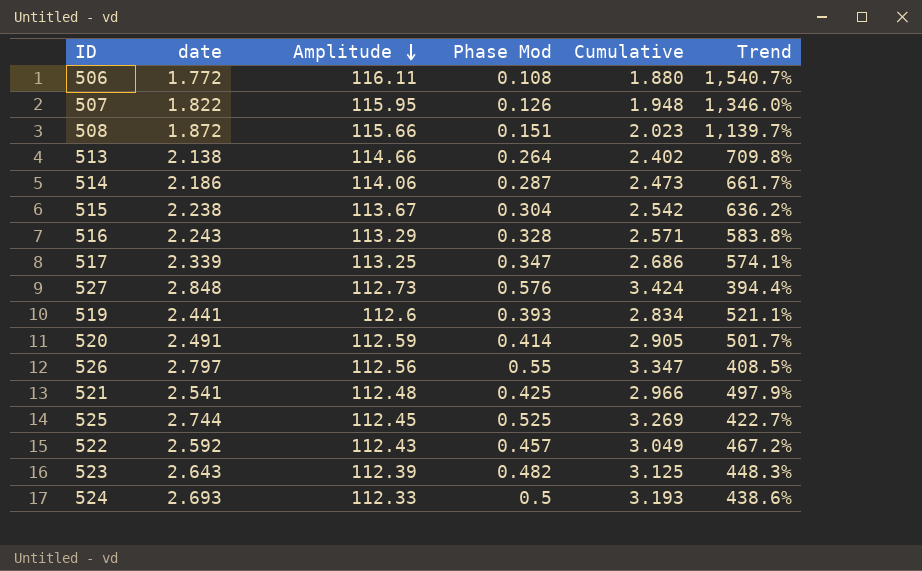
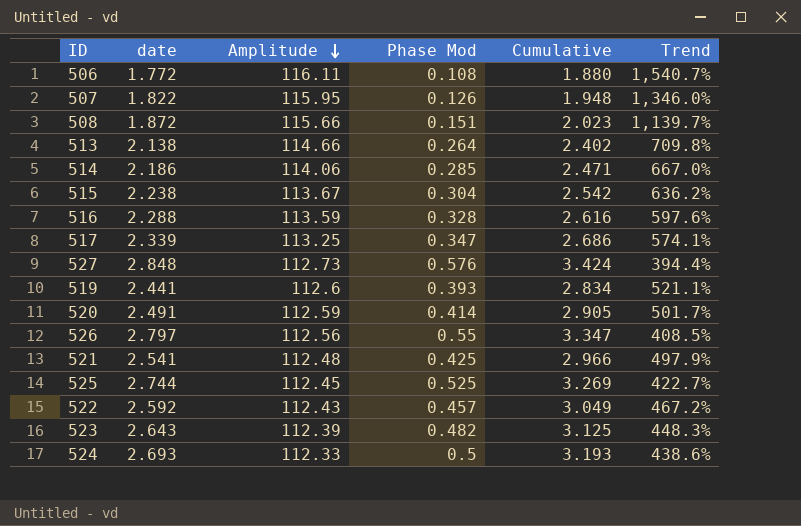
514 | Phase Mod: 0.287 -> 0.285
514 | Cumulative: 2.473 -> 2.471
514 | Trend: 661.7% -> 667.0%
516 | date: 2.243 -> 2.288
516 | Amplitude: 113.29 -> 113.59
516 | Cumulative: 2.571 -> 2.616
516 | Trend: 583.8% -> 597.6%

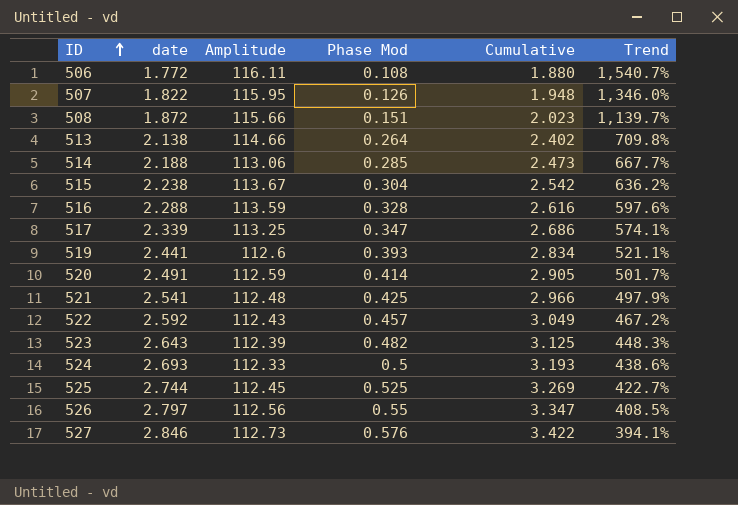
row order: Amplitude descending -> ID ascending
514 | date: 2.186 -> 2.188
514 | Amplitude: 114.06 -> 113.06
514 | Cumulative: 2.471 -> 2.473
514 | Trend: 667.0% -> 667.7%
527 | date: 2.848 -> 2.846
527 | Cumulative: 3.424 -> 3.422
527 | Trend: 394.4% -> 394.1%

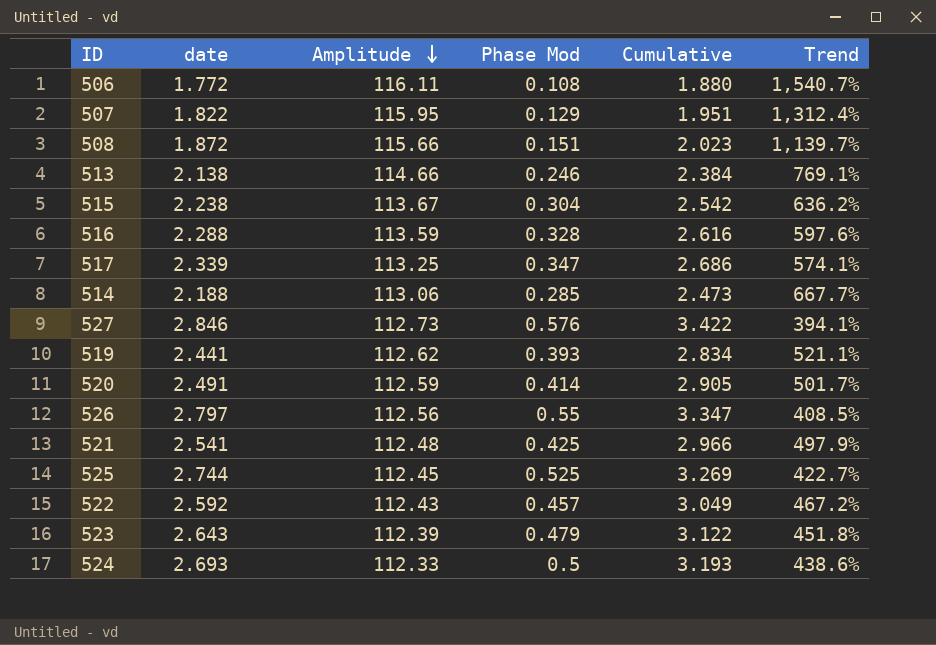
row order: ID ascending -> Amplitude descending
507 | Phase Mod: 0.126 -> 0.129
507 | Cumulative: 1.948 -> 1.951
507 | Trend: 1,346.0% -> 1,312.4%
513 | Phase Mod: 0.264 -> 0.246
513 | Cumulative: 2.402 -> 2.384
513 | Trend: 709.8% -> 769.1%
519 | Amplitude: 112.6 -> 112.62
523 | Phase Mod: 0.482 -> 0.479
523 | Cumulative: 3.125 -> 3.122
523 | Trend: 448.3% -> 451.8%

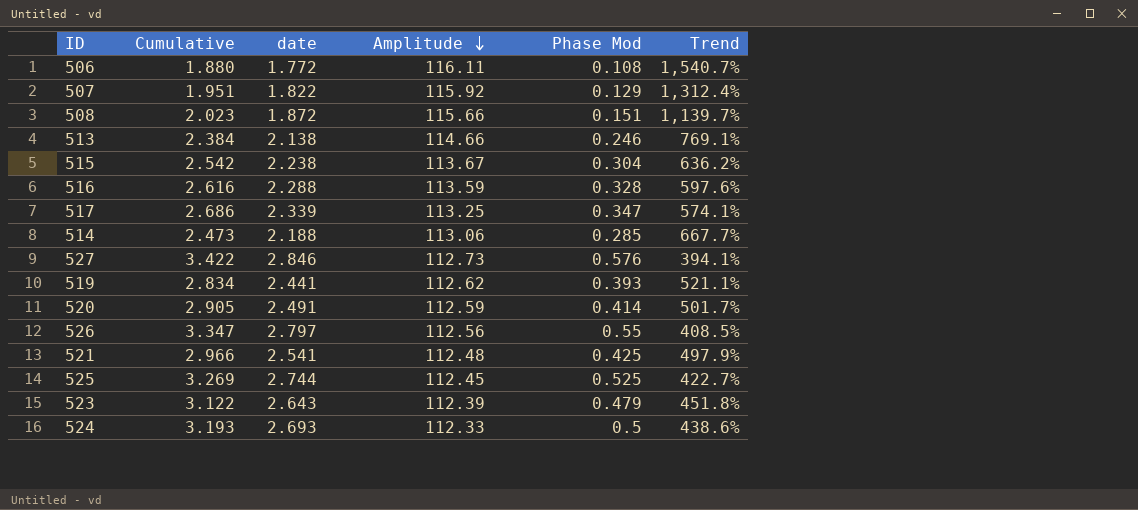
column Cumulative | position: 5 -> 2
row 522: 2.592 | 112.43 | 0.457 | 3.049 | 467.2% -> none
507 | Amplitude: 115.95 -> 115.92

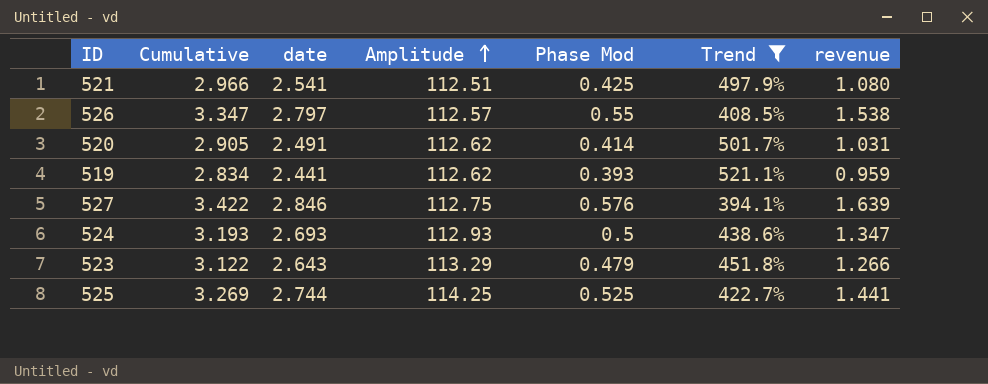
filter: none -> Trend <= 521.1%
row order: Amplitude descending -> Amplitude ascending
column revenue | formula: none -> [date] * [Phase Mod]
521 | Amplitude: 112.48 -> 112.51
526 | Amplitude: 112.56 -> 112.57
520 | Amplitude: 112.59 -> 112.62
527 | Amplitude: 112.73 -> 112.75
524 | Amplitude: 112.33 -> 112.93
523 | Amplitude: 112.39 -> 113.29
525 | Amplitude: 112.45 -> 114.25

